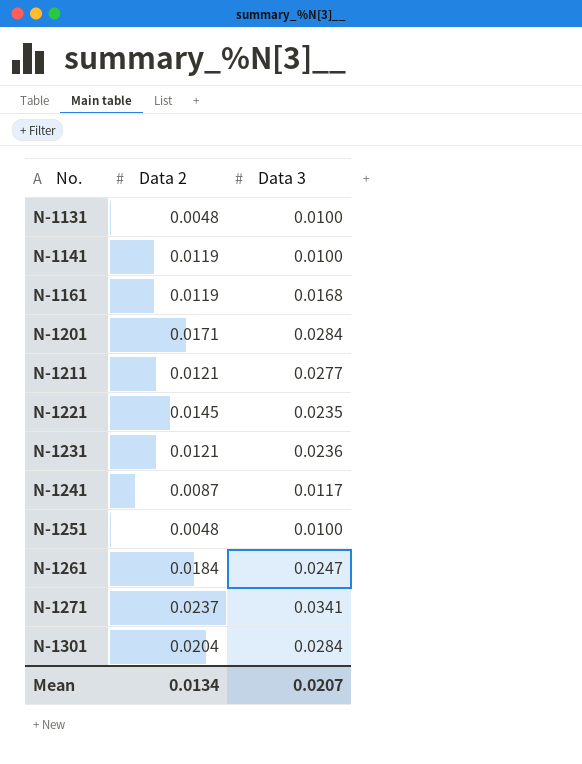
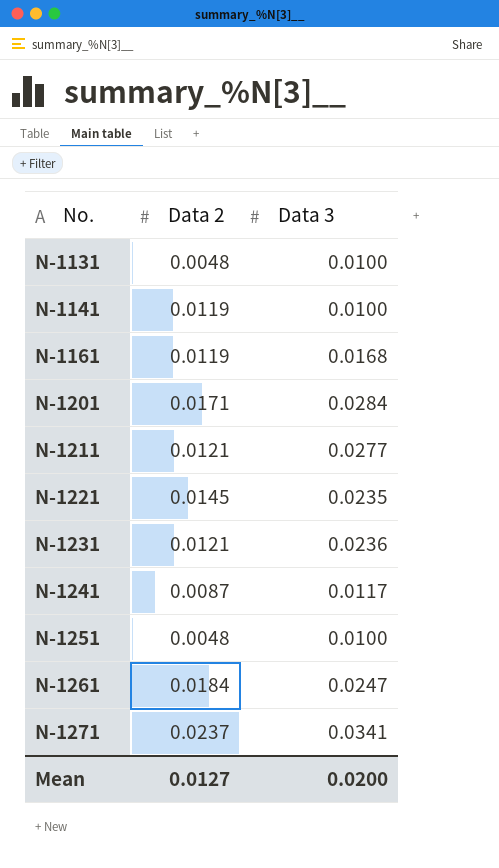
row N-1301: 0.0204 | 0.0284 -> none
Mean | Data 2: 0.0134 -> 0.0127
Mean | Data 3: 0.0207 -> 0.0200

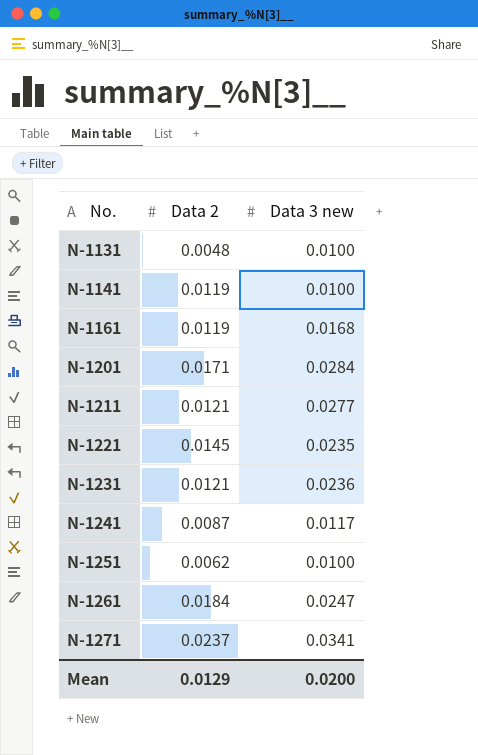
column name: Data 3 -> Data 3 new
N-1251 | Data 2: 0.0048 -> 0.0062
Mean | Data 2: 0.0127 -> 0.0129

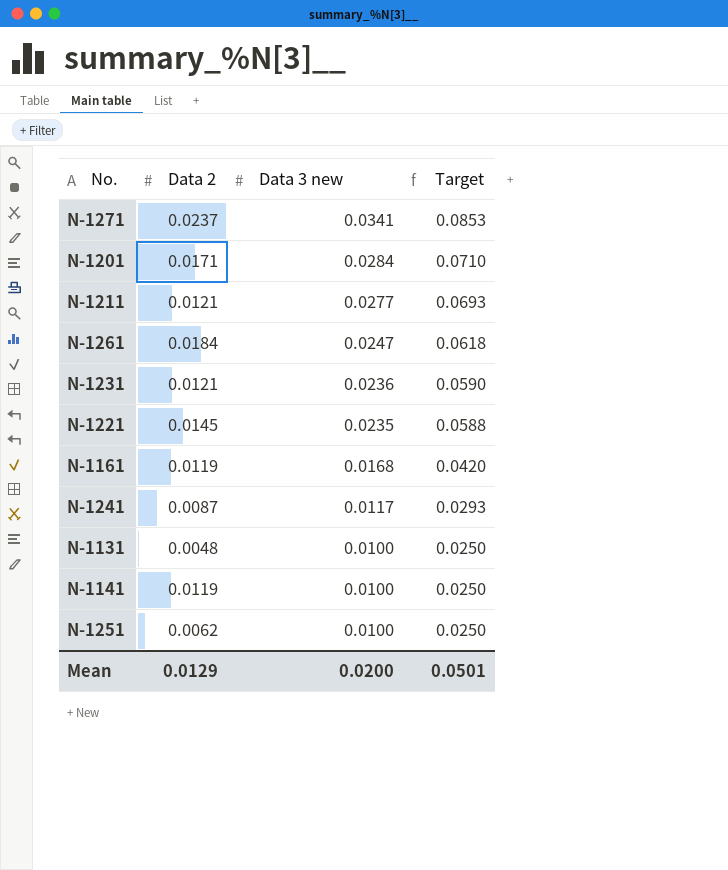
row order: No. ascending -> Data 3 new descending
column Target | formula: none -> [Data 3 new] * 2.5

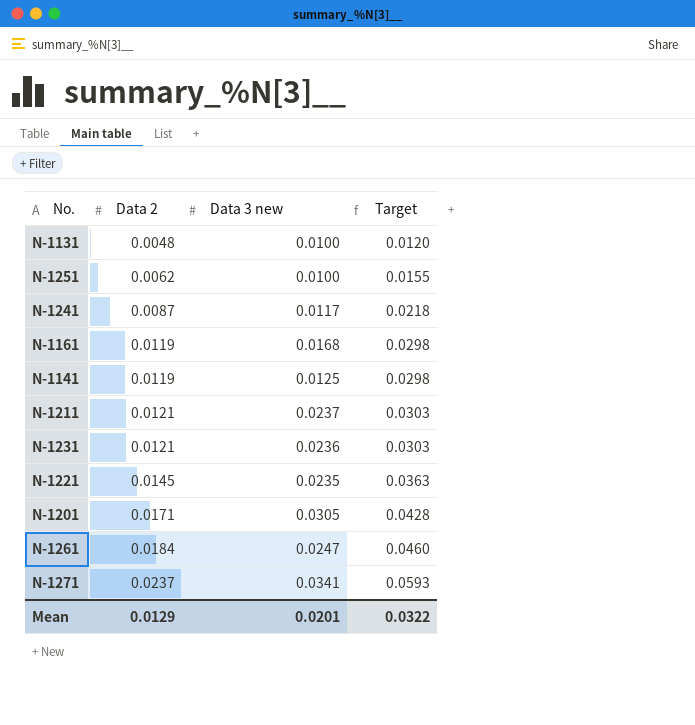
row order: Data 3 new descending -> Data 2 ascending
column Target | formula: [Data 3 new] * 2.5 -> [Data 2] * 2.5
N-1141 | Data 3 new: 0.0100 -> 0.0125
N-1211 | Data 3 new: 0.0277 -> 0.0237
N-1201 | Data 3 new: 0.0284 -> 0.0305
Mean | Data 3 new: 0.0200 -> 0.0201
Mean | Target: 0.0501 -> 0.0322

